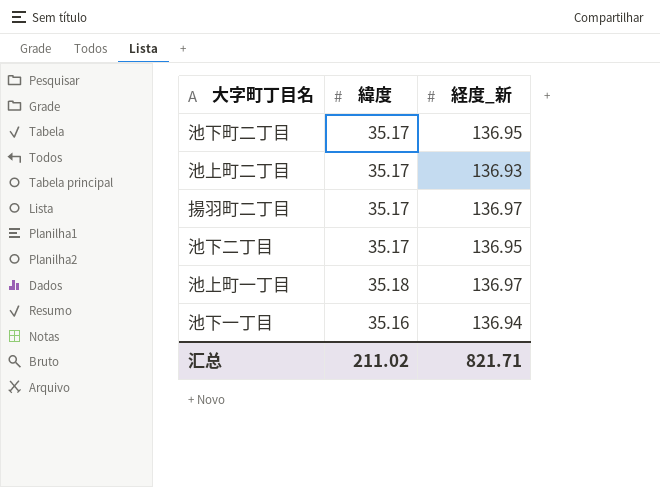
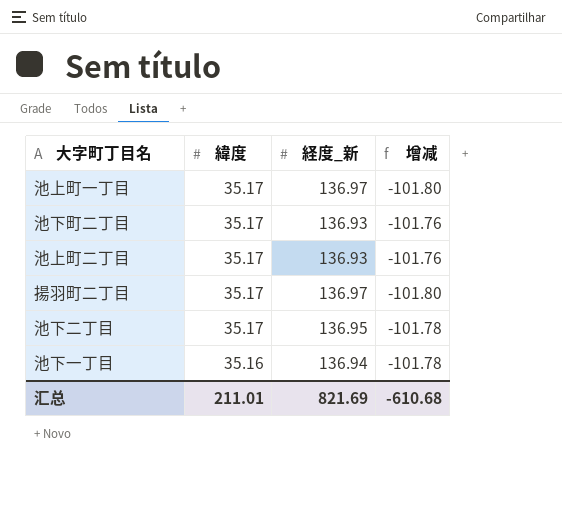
row order: none -> 緯度 descending
column 增减 | formula: none -> [緯度] - [経度_新]
池上町一丁目 | 緯度: 35.18 -> 35.17
池下町二丁目 | 経度_新: 136.95 -> 136.93
汇总 | 緯度: 211.02 -> 211.01
汇总 | 経度_新: 821.71 -> 821.69

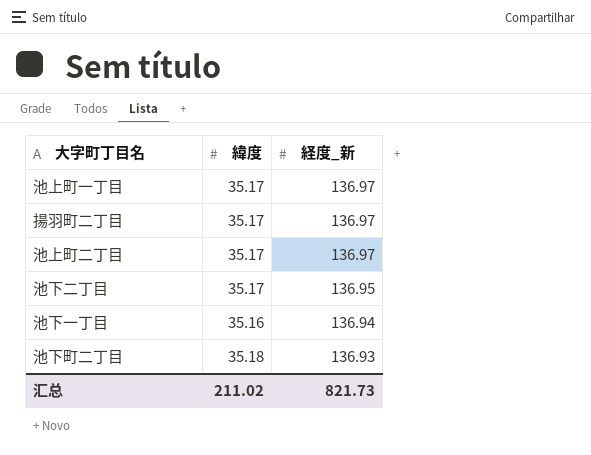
row order: 緯度 descending -> 経度_新 descending
column 增减 | formula: [緯度] - [経度_新] -> none
池上町二丁目 | 経度_新: 136.93 -> 136.97
池下町二丁目 | 緯度: 35.17 -> 35.18
汇总 | 緯度: 211.01 -> 211.02
汇总 | 経度_新: 821.69 -> 821.73

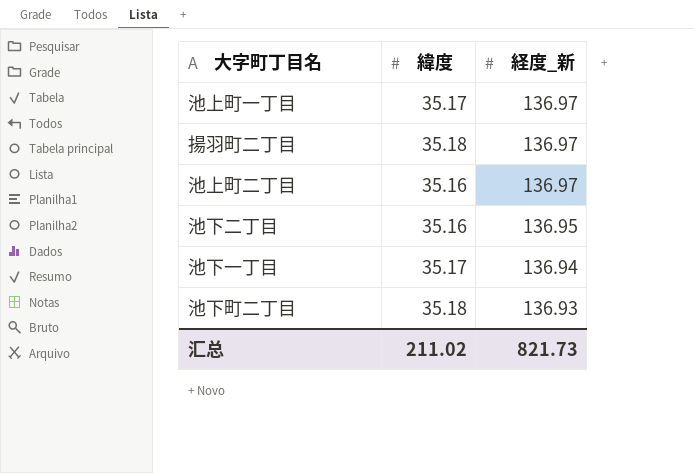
揚羽町二丁目 | 緯度: 35.17 -> 35.18
池上町二丁目 | 緯度: 35.17 -> 35.16
池下二丁目 | 緯度: 35.17 -> 35.16
池下一丁目 | 緯度: 35.16 -> 35.17

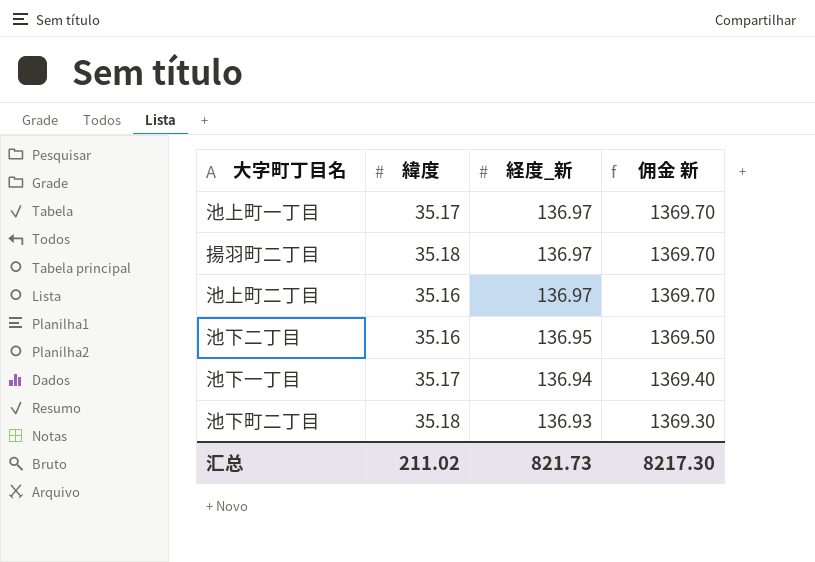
column 佣金 新 | formula: none -> [経度_新] * 10

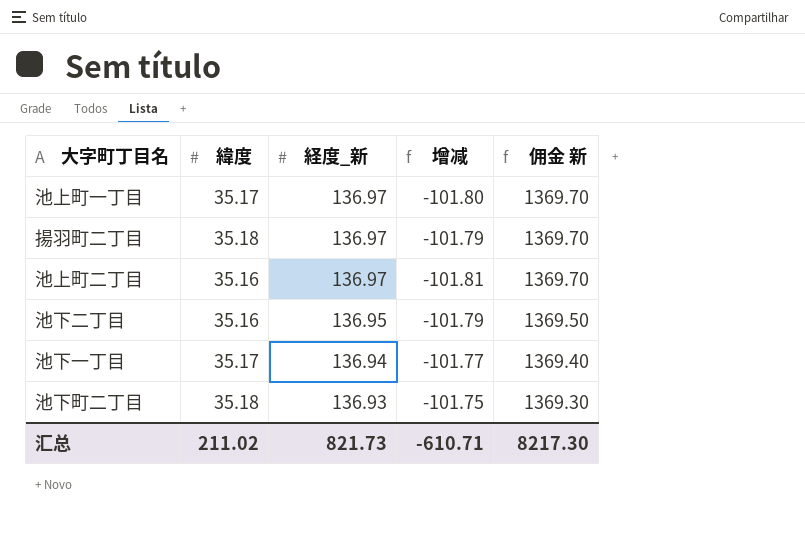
column 增减 | formula: none -> [緯度] - [経度_新]

